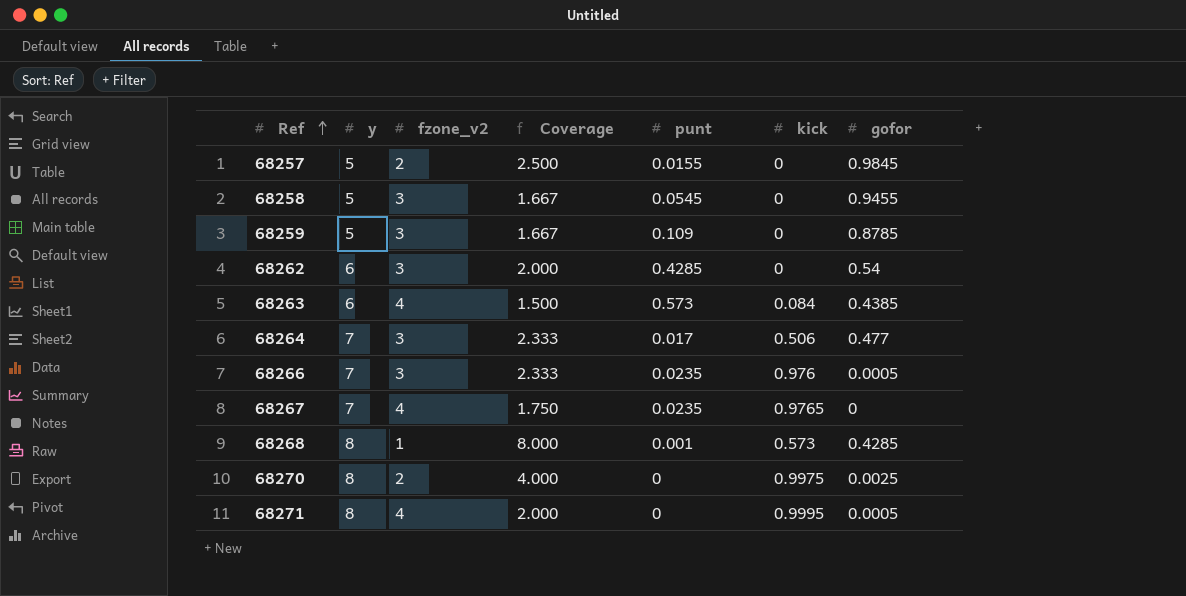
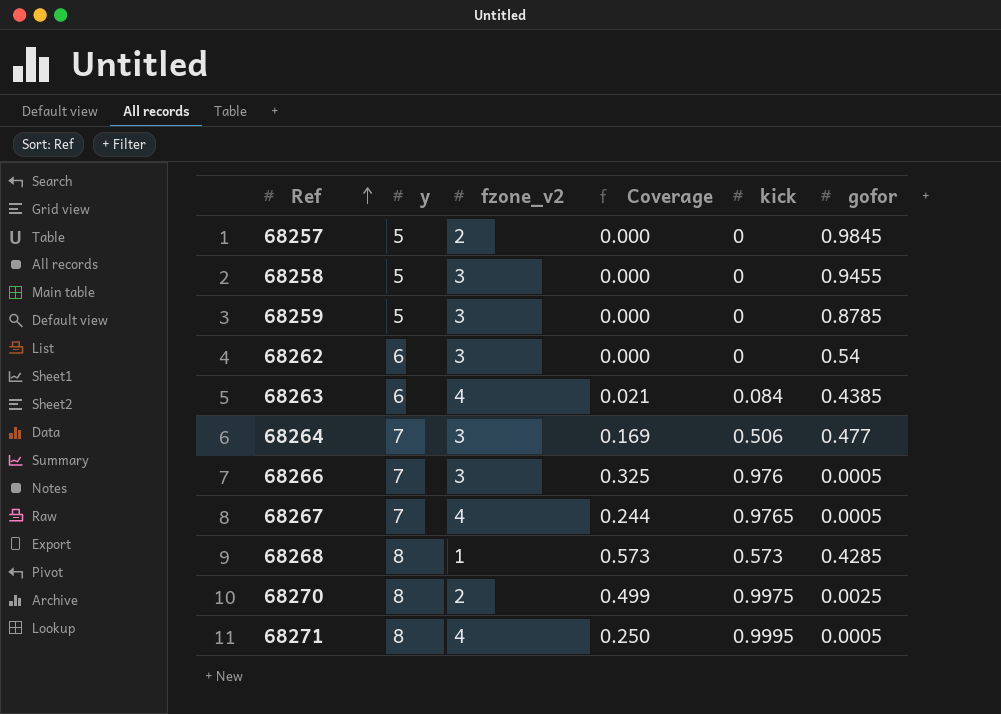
column punt | position: 5 -> none
column Coverage | formula: [y] / [fzone_v2] -> [kick] / [fzone_v2]
68267 | gofor: 0 -> 0.0005

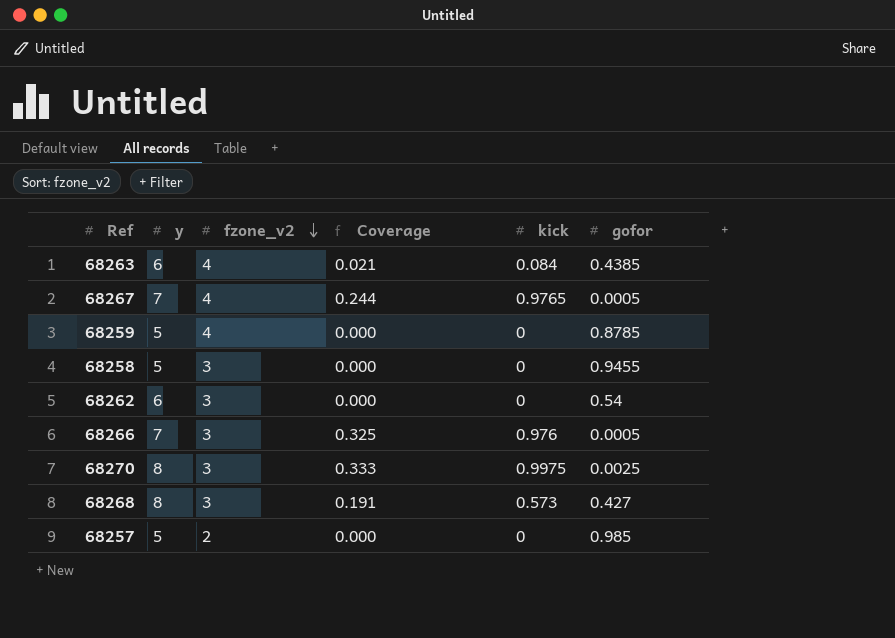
row order: Ref ascending -> fzone_v2 descending
row 68264: 7 | 3 | 0.169 | 0.506 | 0.477 -> none
row 68271: 8 | 4 | 0.250 | 0.9995 | 0.0005 -> none
68259 | fzone_v2: 3 -> 4
68270 | fzone_v2: 2 -> 3
68270 | Coverage: 0.499 -> 0.333
68268 | fzone_v2: 1 -> 3
68268 | Coverage: 0.573 -> 0.191
68268 | gofor: 0.4285 -> 0.427
68257 | gofor: 0.9845 -> 0.985

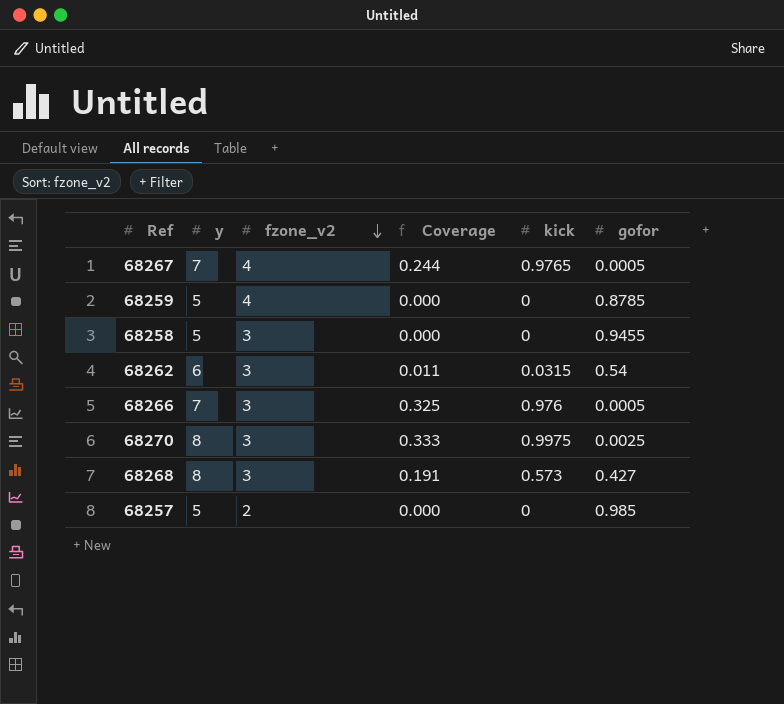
row 68263: 6 | 4 | 0.021 | 0.084 | 0.4385 -> none
68262 | Coverage: 0.000 -> 0.011
68262 | kick: 0 -> 0.0315

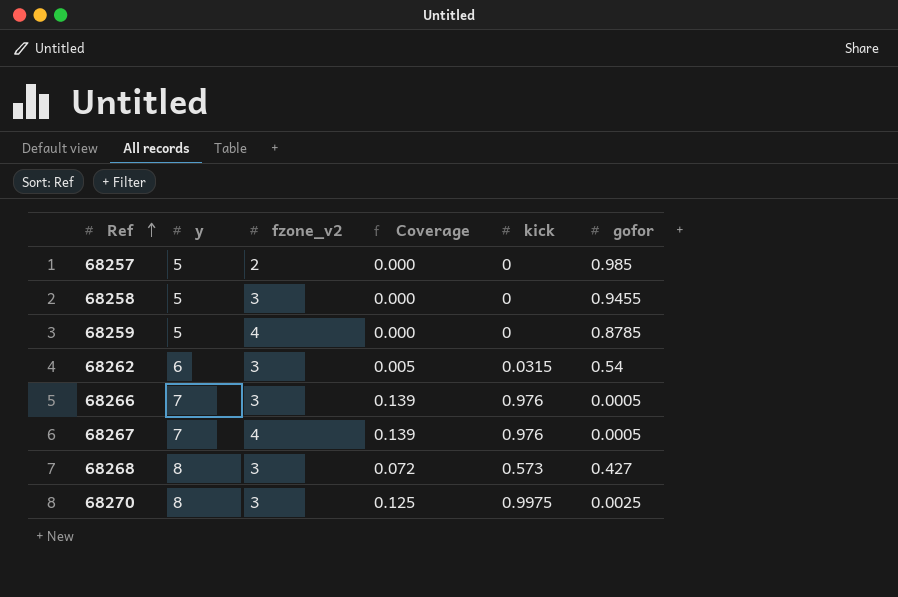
row order: fzone_v2 descending -> Ref ascending
column Coverage | formula: [kick] / [fzone_v2] -> [kick] / [y]
68267 | kick: 0.9765 -> 0.976

